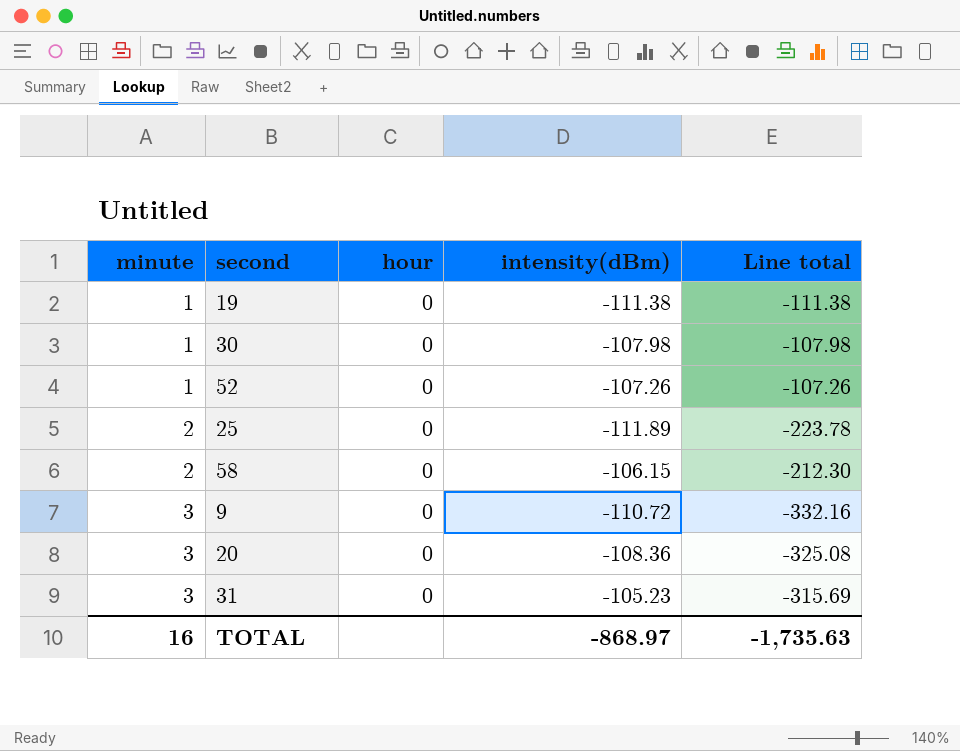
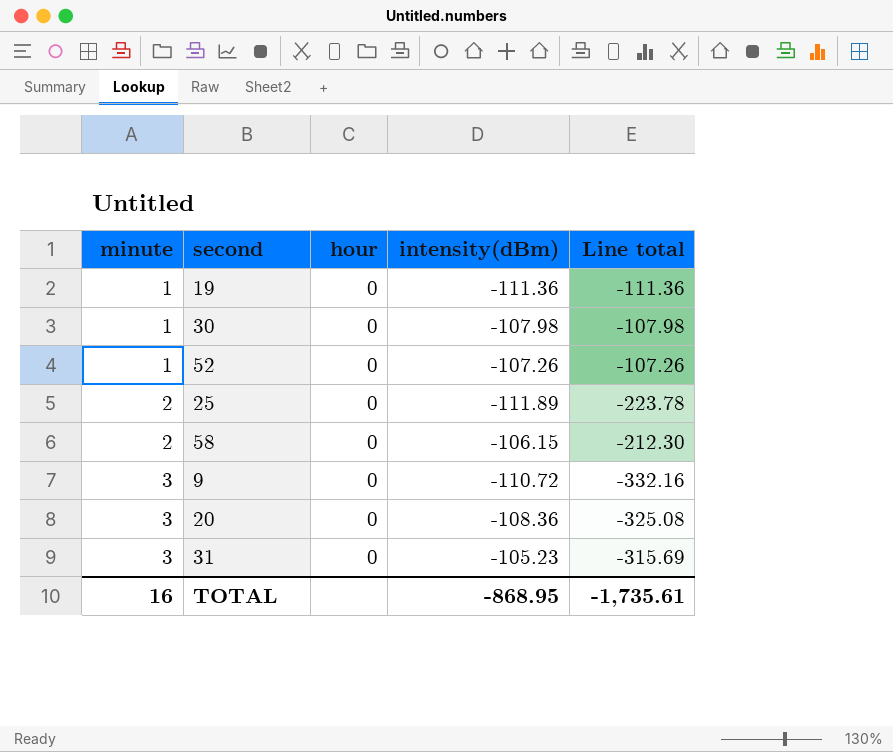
19 | intensity(dBm): -111.38 -> -111.36
19 | Line total: -111.38 -> -111.36
TOTAL | intensity(dBm): -868.97 -> -868.95
TOTAL | Line total: -1,735.63 -> -1,735.61

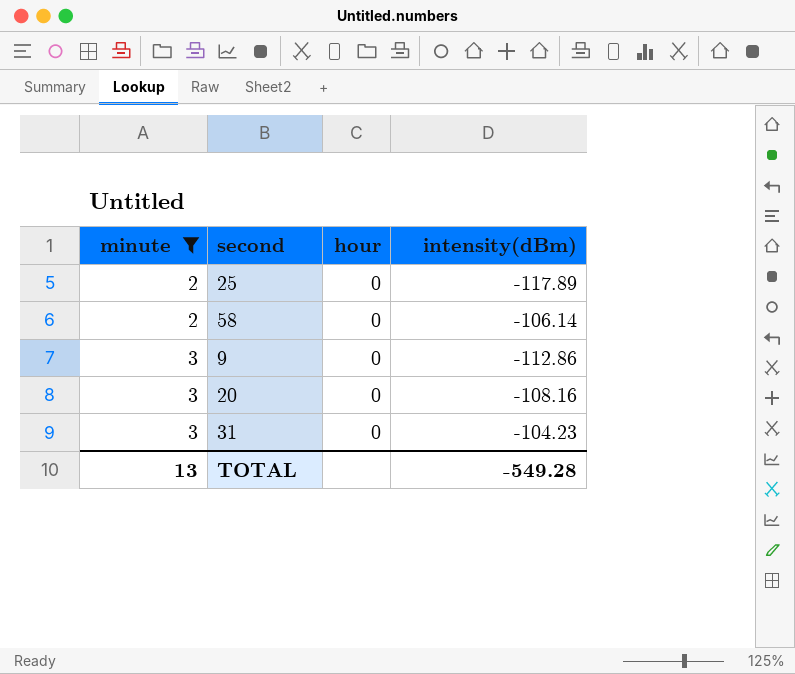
filter: none -> minute != 1
column Line total | formula: [minute] * [intensity(dBm)] -> none
25 | intensity(dBm): -111.89 -> -117.89
58 | intensity(dBm): -106.15 -> -106.14
9 | intensity(dBm): -110.72 -> -112.86
20 | intensity(dBm): -108.36 -> -108.16
31 | intensity(dBm): -105.23 -> -104.23
TOTAL | minute: 16 -> 13
TOTAL | intensity(dBm): -868.95 -> -549.28

